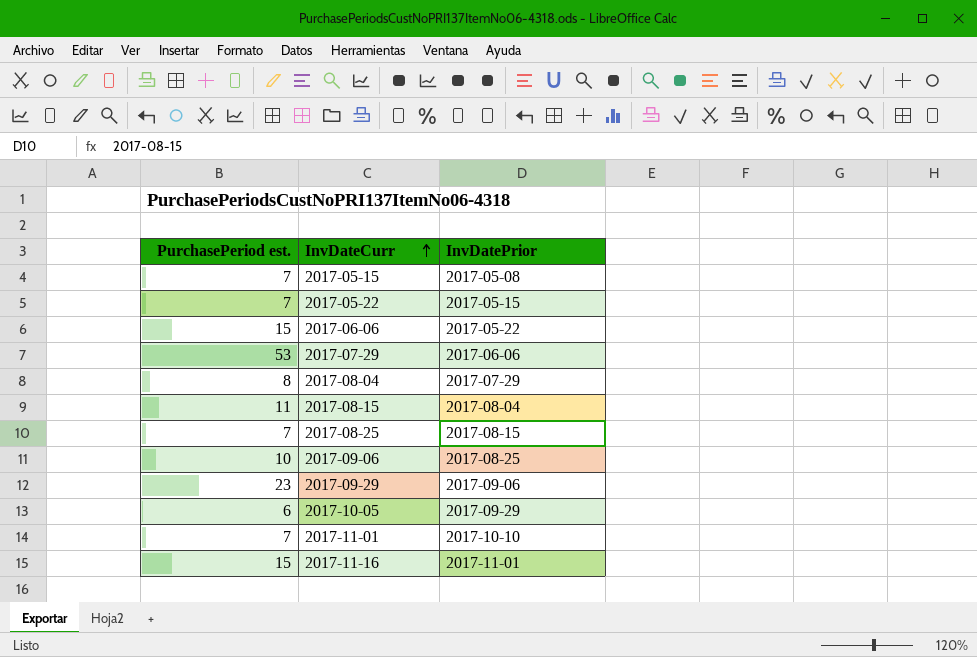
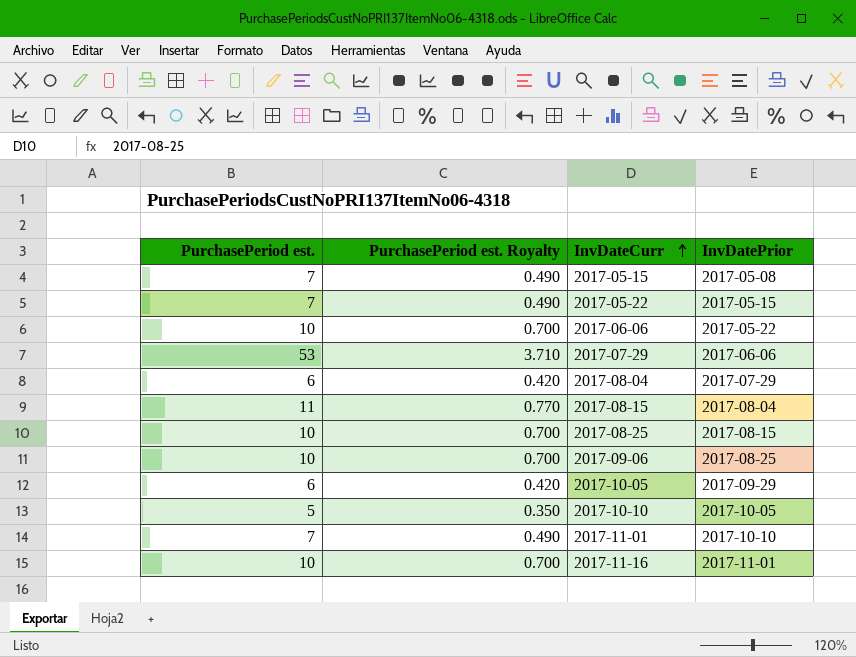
column PurchasePeriod est. Royalty | formula: none -> [PurchasePeriod est.] * 0.07
row 2017-09-29: 23 | 2017-09-06 -> none
2017-06-06 | PurchasePeriod est.: 15 -> 10
2017-08-04 | PurchasePeriod est.: 8 -> 6
2017-08-25 | PurchasePeriod est.: 7 -> 10
row 2017-10-10: none -> 5 | 0.350 | 2017-10-05
2017-11-16 | PurchasePeriod est.: 15 -> 10

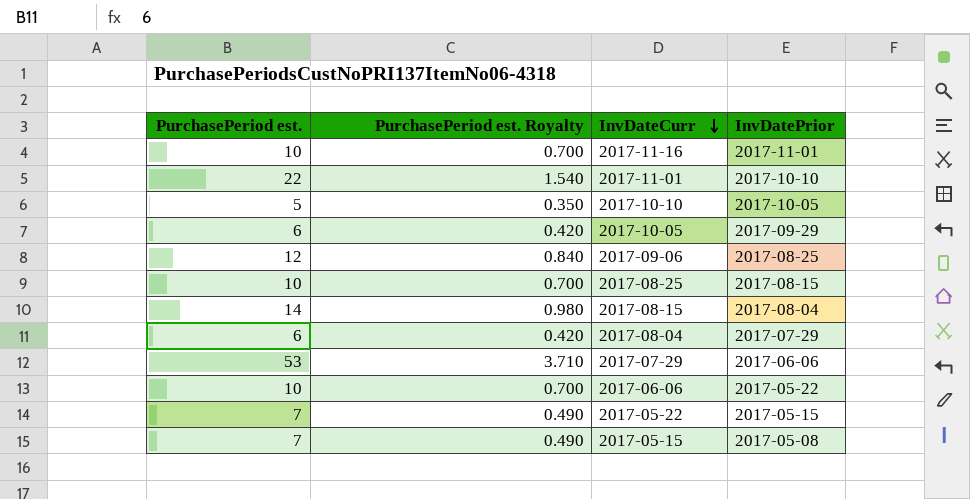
row order: InvDateCurr ascending -> InvDateCurr descending
2017-11-01 | PurchasePeriod est.: 7 -> 22
2017-11-01 | PurchasePeriod est. Royalty: 0.490 -> 1.540
2017-09-06 | PurchasePeriod est.: 10 -> 12
2017-09-06 | PurchasePeriod est. Royalty: 0.700 -> 0.840
2017-08-15 | PurchasePeriod est.: 11 -> 14
2017-08-15 | PurchasePeriod est. Royalty: 0.770 -> 0.980

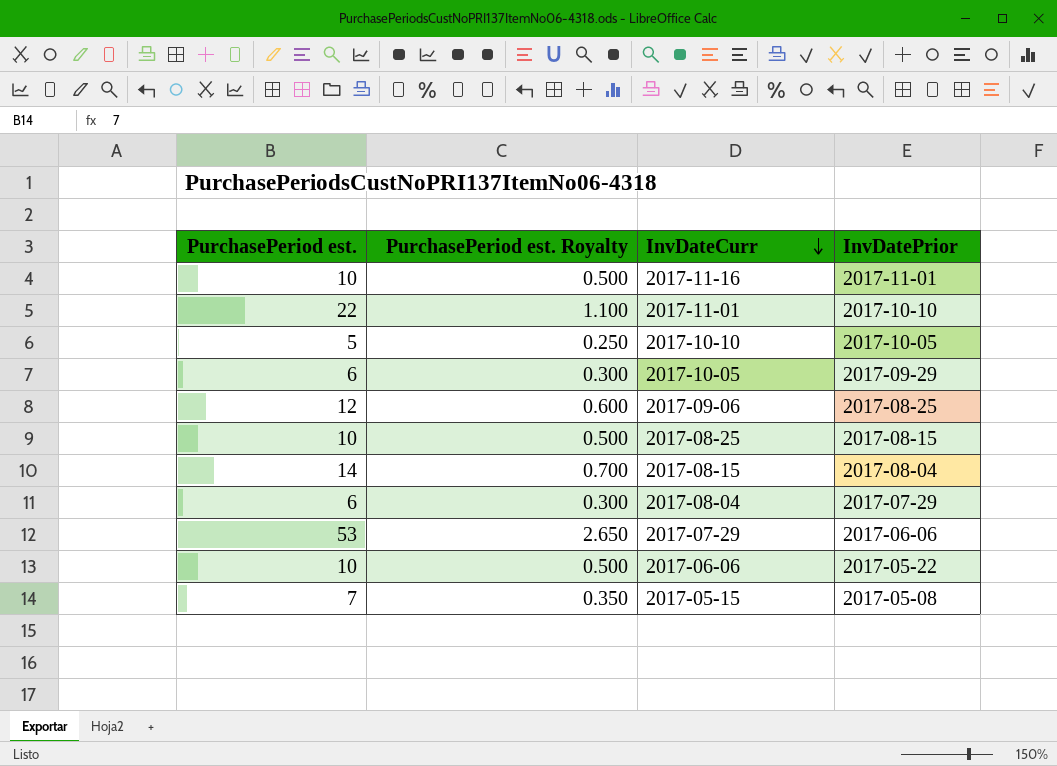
column PurchasePeriod est. Royalty | formula: [PurchasePeriod est.] * 0.07 -> [PurchasePeriod est.] * 0.05
row 2017-05-22: 7 | 0.490 | 2017-05-15 -> none

